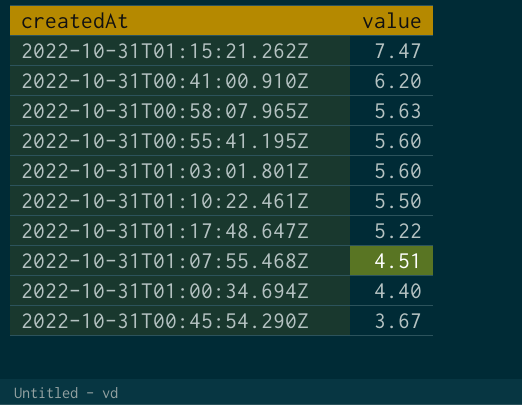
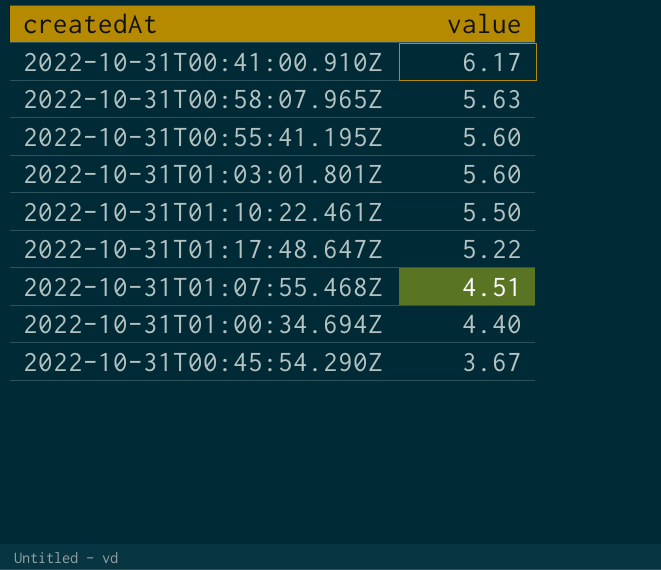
row 2022-10-31T01:15:21.262Z: 7.47 -> none
2022-10-31T00:41:00.910Z | value: 6.20 -> 6.17

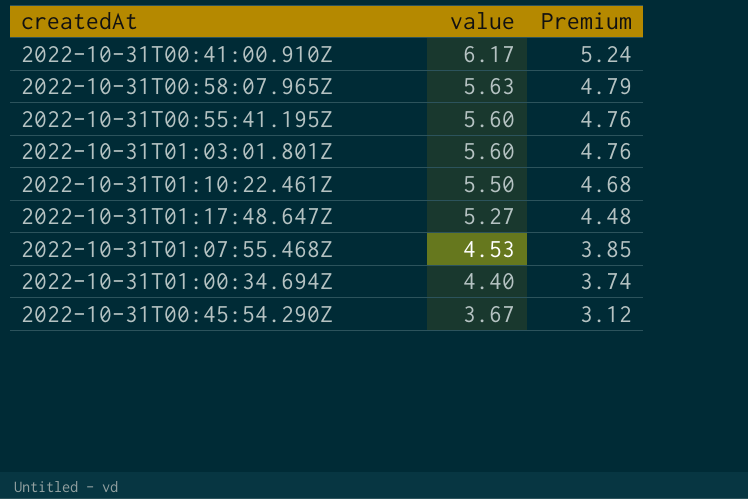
column Premium | formula: none -> [value] * 0.85
2022-10-31T01:17:48.647Z | value: 5.22 -> 5.27
2022-10-31T01:07:55.468Z | value: 4.51 -> 4.53

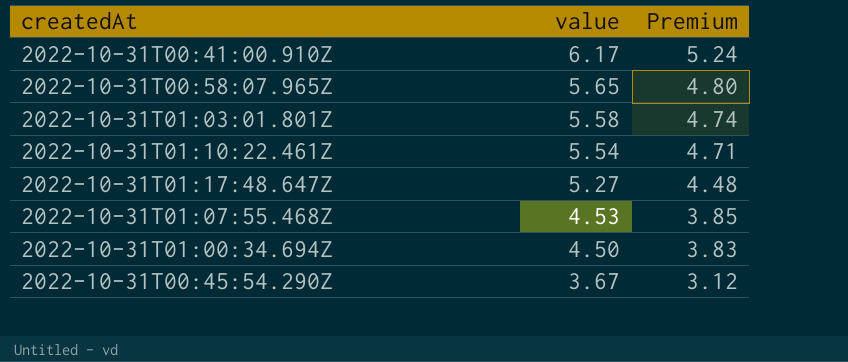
row 2022-10-31T00:55:41.195Z: 5.60 | 4.76 -> none
2022-10-31T00:58:07.965Z | value: 5.63 -> 5.65
2022-10-31T00:58:07.965Z | Premium: 4.79 -> 4.80
2022-10-31T01:03:01.801Z | value: 5.60 -> 5.58
2022-10-31T01:03:01.801Z | Premium: 4.76 -> 4.74
2022-10-31T01:10:22.461Z | value: 5.50 -> 5.54
2022-10-31T01:10:22.461Z | Premium: 4.68 -> 4.71
2022-10-31T01:00:34.694Z | value: 4.40 -> 4.50
2022-10-31T01:00:34.694Z | Premium: 3.74 -> 3.83

